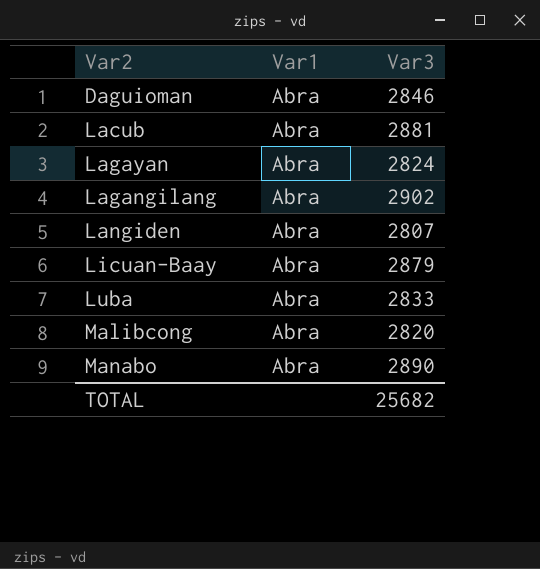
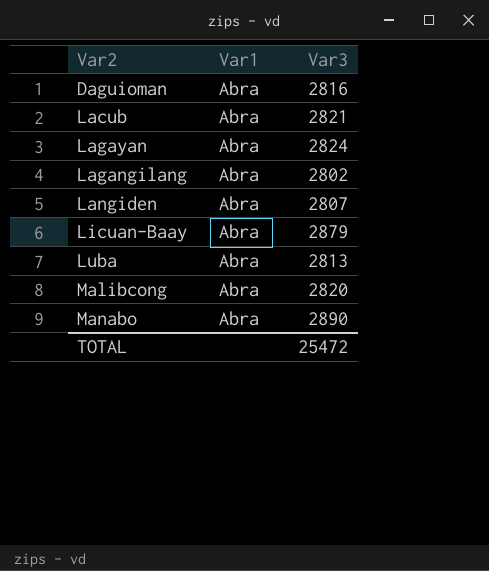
Daguioman | Var3: 2846 -> 2816
Lacub | Var3: 2881 -> 2821
Lagangilang | Var3: 2902 -> 2802
Luba | Var3: 2833 -> 2813
TOTAL | Var3: 25682 -> 25472

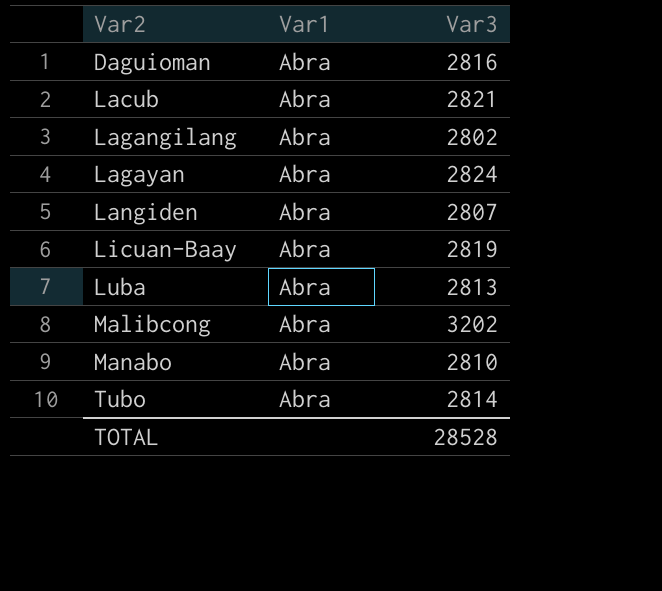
row order: none -> Var2 ascending
Licuan-Baay | Var3: 2879 -> 2819
Malibcong | Var3: 2820 -> 3202
Manabo | Var3: 2890 -> 2810
row Tubo: none -> Abra | 2814
TOTAL | Var3: 25472 -> 28528

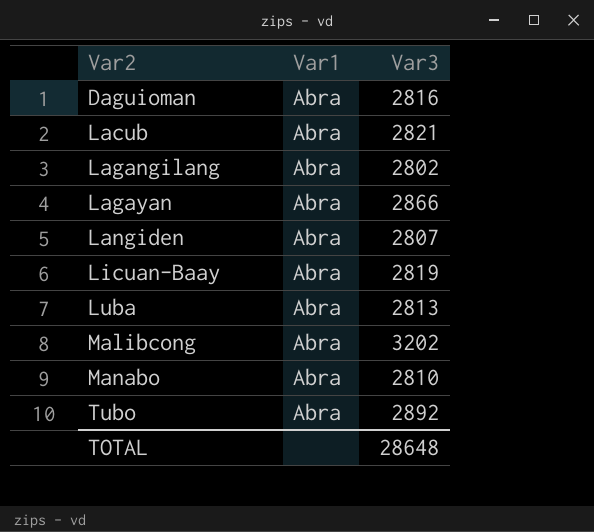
Lagayan | Var3: 2824 -> 2866
Tubo | Var3: 2814 -> 2892
TOTAL | Var3: 28528 -> 28648

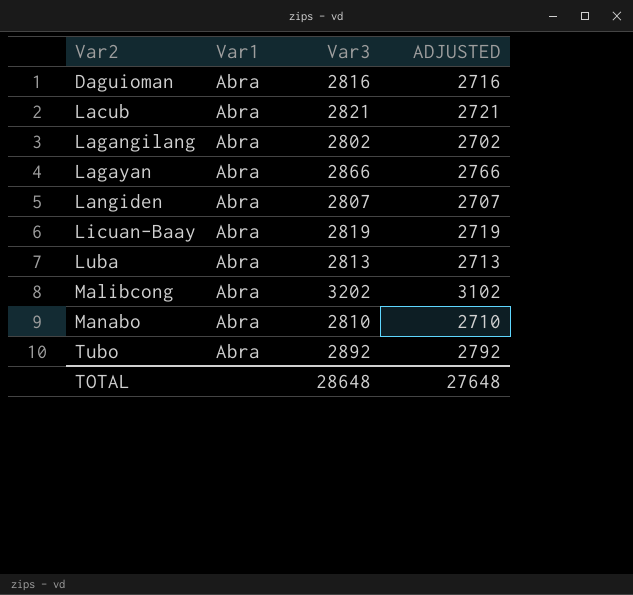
column ADJUSTED | formula: none -> [Var3] - 100

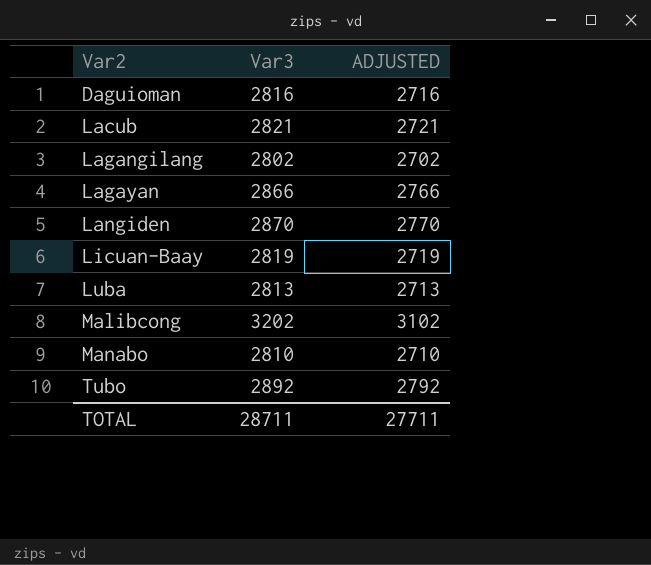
column Var1 | position: 2 -> none
Langiden | Var3: 2807 -> 2870
Langiden | ADJUSTED: 2707 -> 2770
TOTAL | Var3: 28648 -> 28711
TOTAL | ADJUSTED: 27648 -> 27711

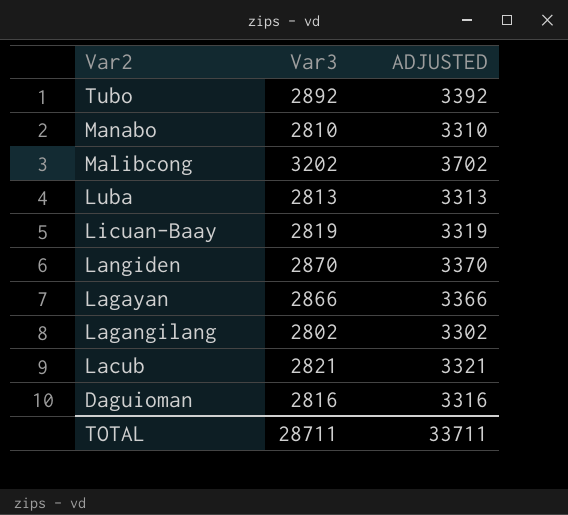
row order: Var2 ascending -> Var2 descending
column ADJUSTED | formula: [Var3] - 100 -> [Var3] + 500
TOTAL | ADJUSTED: 27711 -> 33711

